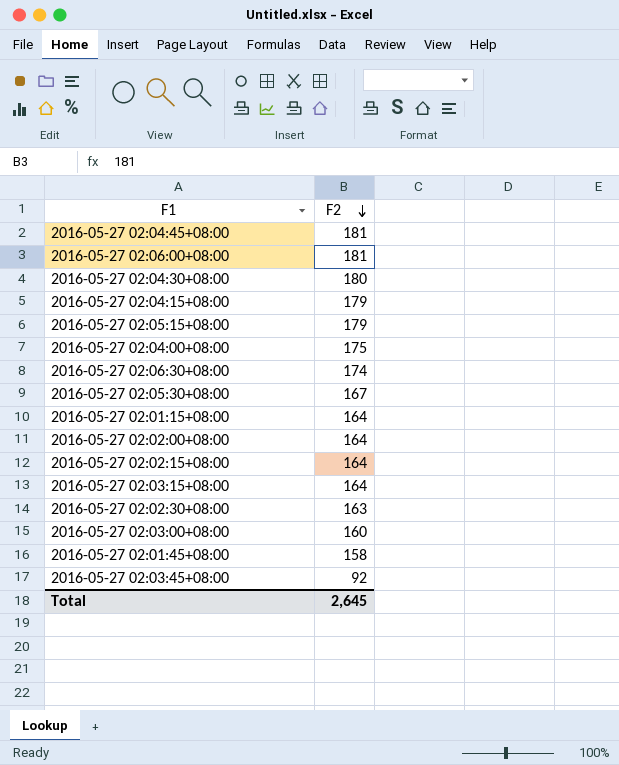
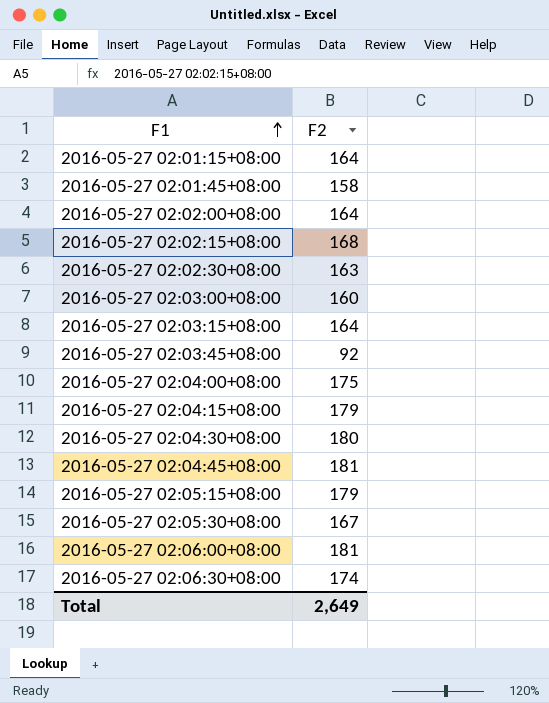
row order: F2 descending -> F1 ascending
2016-05-27 02:02:15+08:00 | F2: 164 -> 168
Total | F2: 2,645 -> 2,649

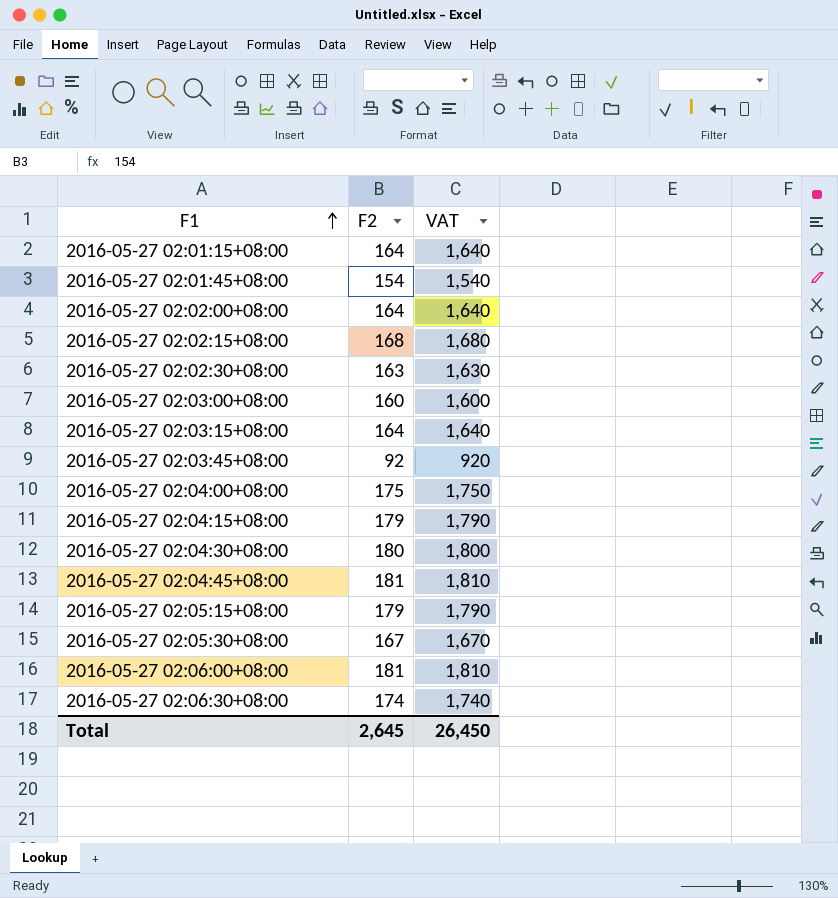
column VAT | formula: none -> [F2] * 10
2016-05-27 02:01:45+08:00 | F2: 158 -> 154
Total | F2: 2,649 -> 2,645

